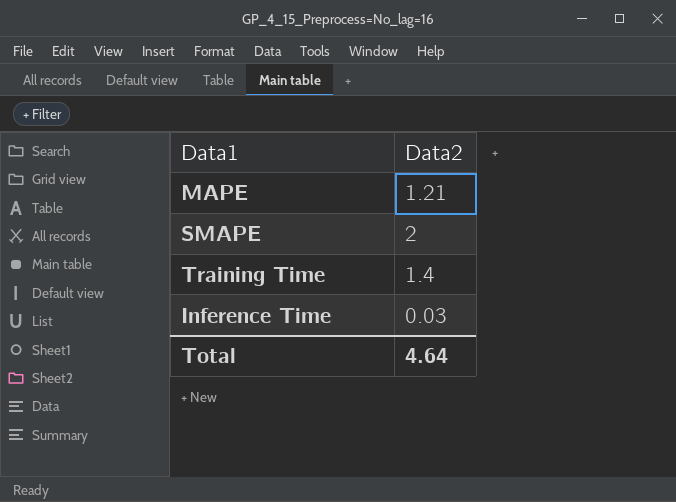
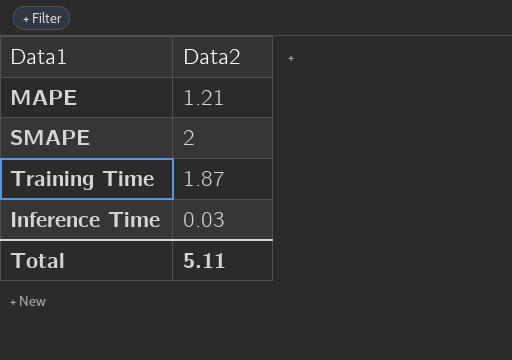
Training Time | Data2: 1.4 -> 1.87
Total | Data2: 4.64 -> 5.11

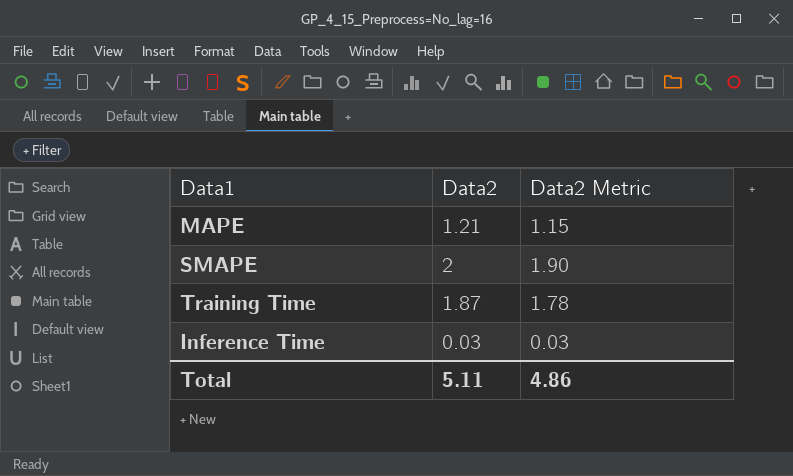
column Data2 Metric | formula: none -> [Data2] * 0.95

